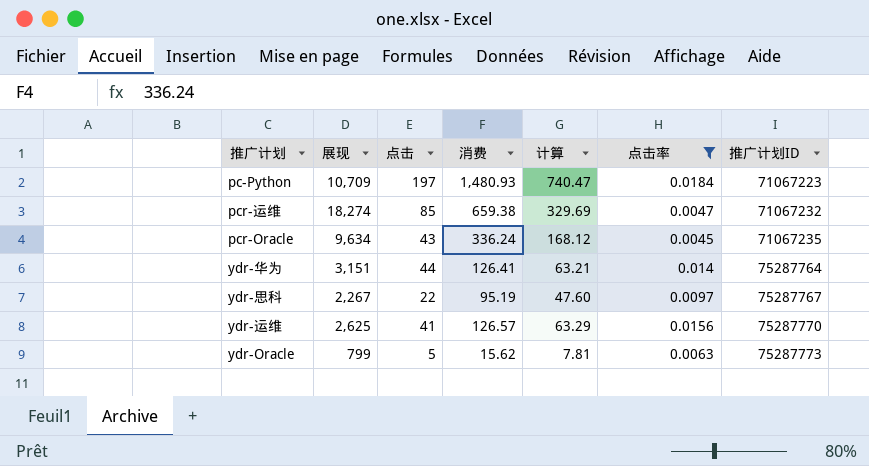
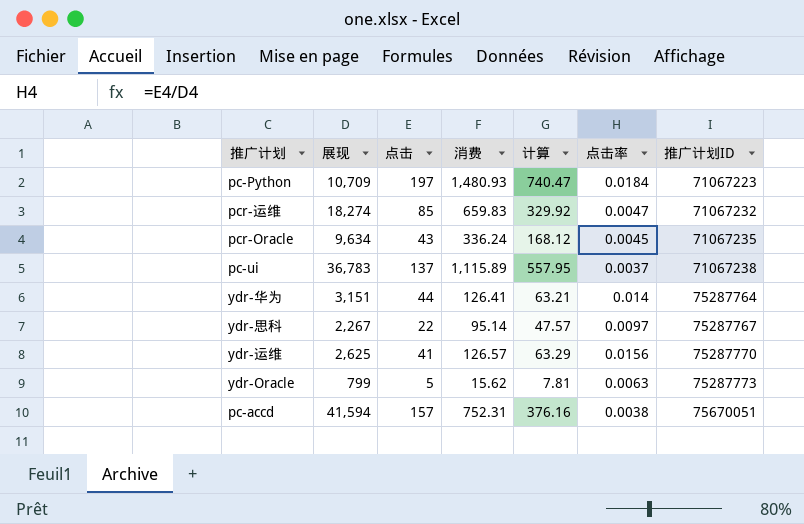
filter: 点击率 >= 0.0045 -> none
pcr-运维 | 消费: 659.38 -> 659.83
pcr-运维 | 计算: 329.69 -> 329.92
ydr-思科 | 消费: 95.19 -> 95.14
ydr-思科 | 计算: 47.60 -> 47.57

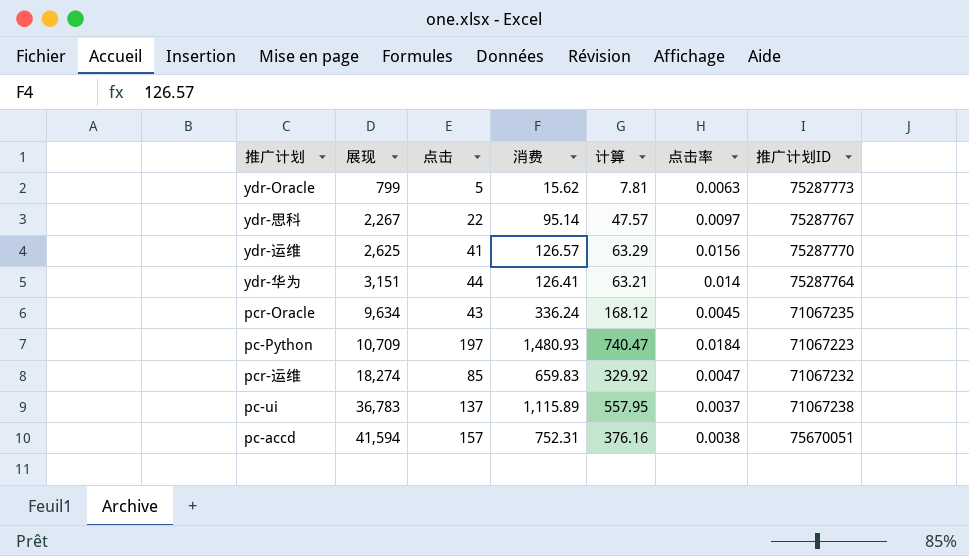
row order: 推广计划ID ascending -> 展现 ascending

